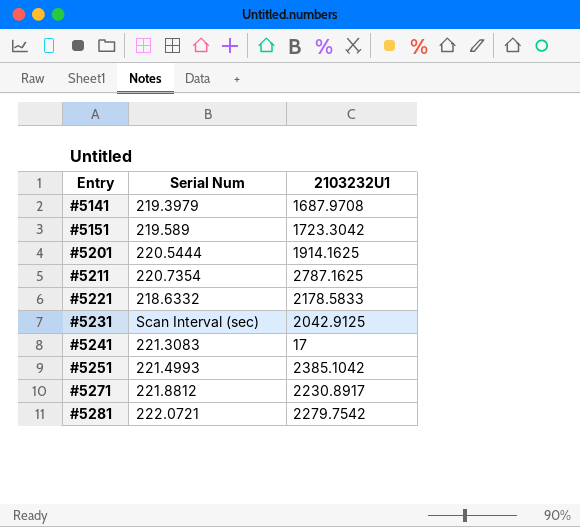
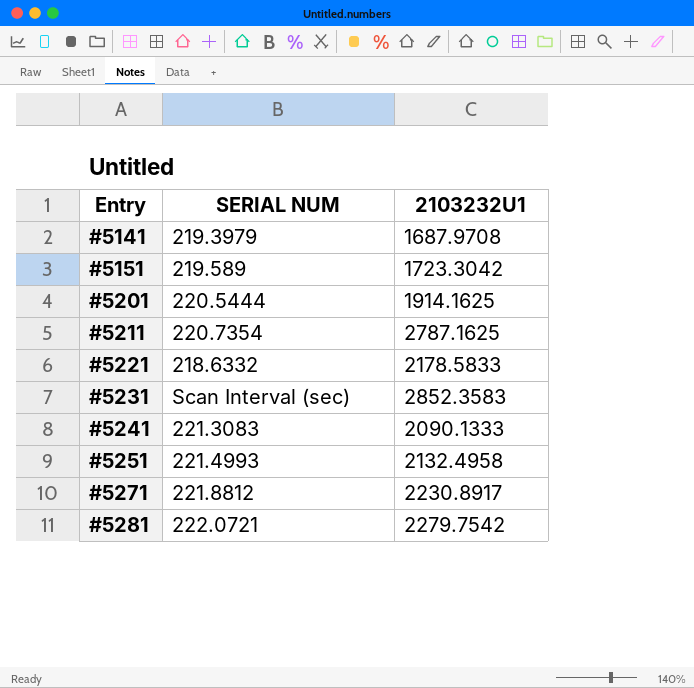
column name: Serial Num -> SERIAL NUM
#5231 | 2103232U1: 2042.9125 -> 2852.3583
#5241 | 2103232U1: 17 -> 2090.1333
#5251 | 2103232U1: 2385.1042 -> 2132.4958

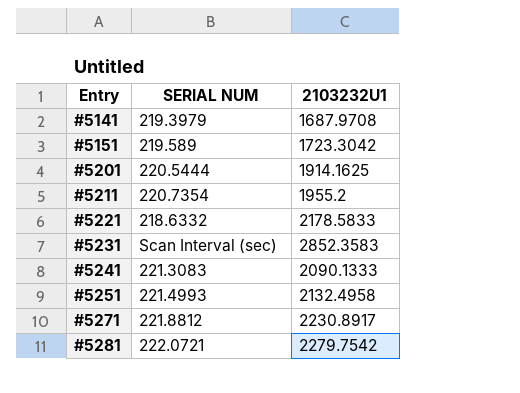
#5211 | 2103232U1: 2787.1625 -> 1955.2

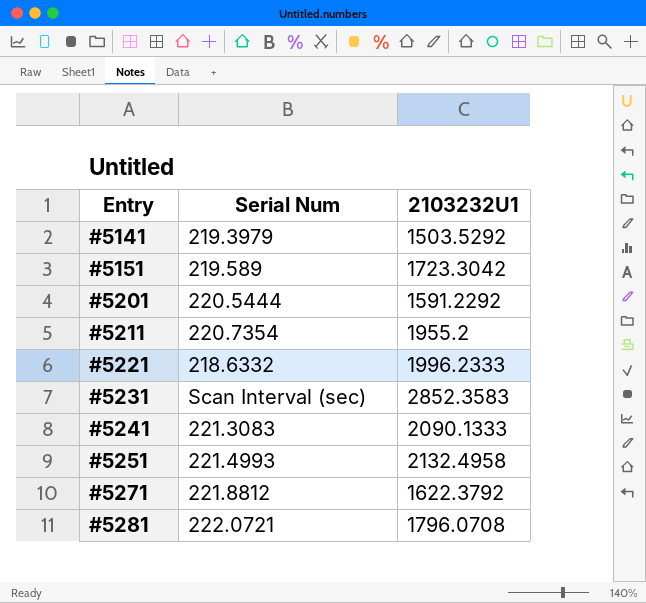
column name: SERIAL NUM -> Serial Num
#5141 | 2103232U1: 1687.9708 -> 1503.5292
#5201 | 2103232U1: 1914.1625 -> 1591.2292
#5221 | 2103232U1: 2178.5833 -> 1996.2333
#5271 | 2103232U1: 2230.8917 -> 1622.3792
#5281 | 2103232U1: 2279.7542 -> 1796.0708

